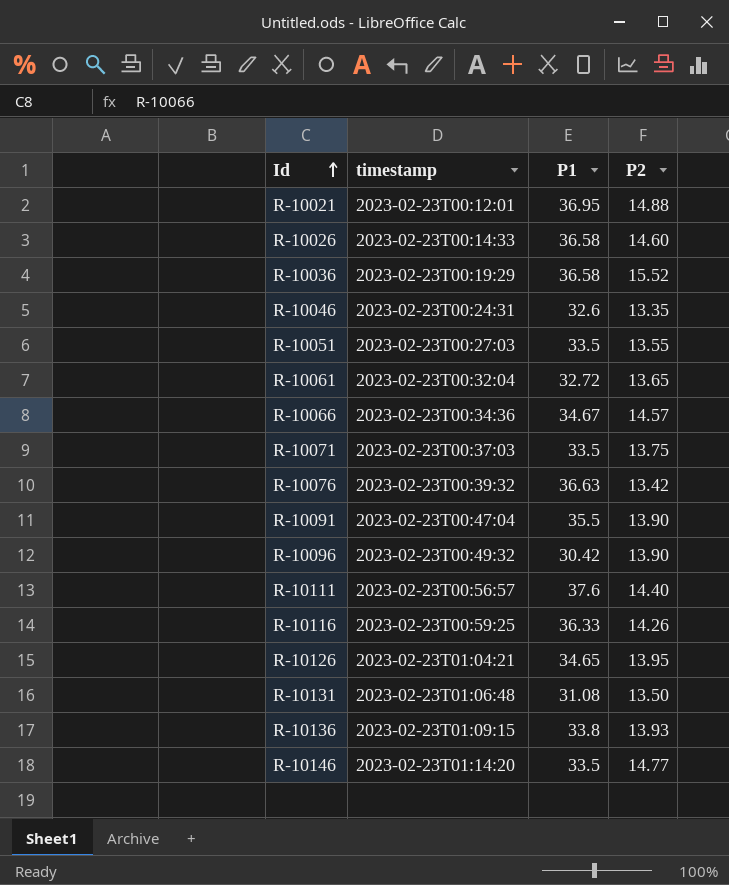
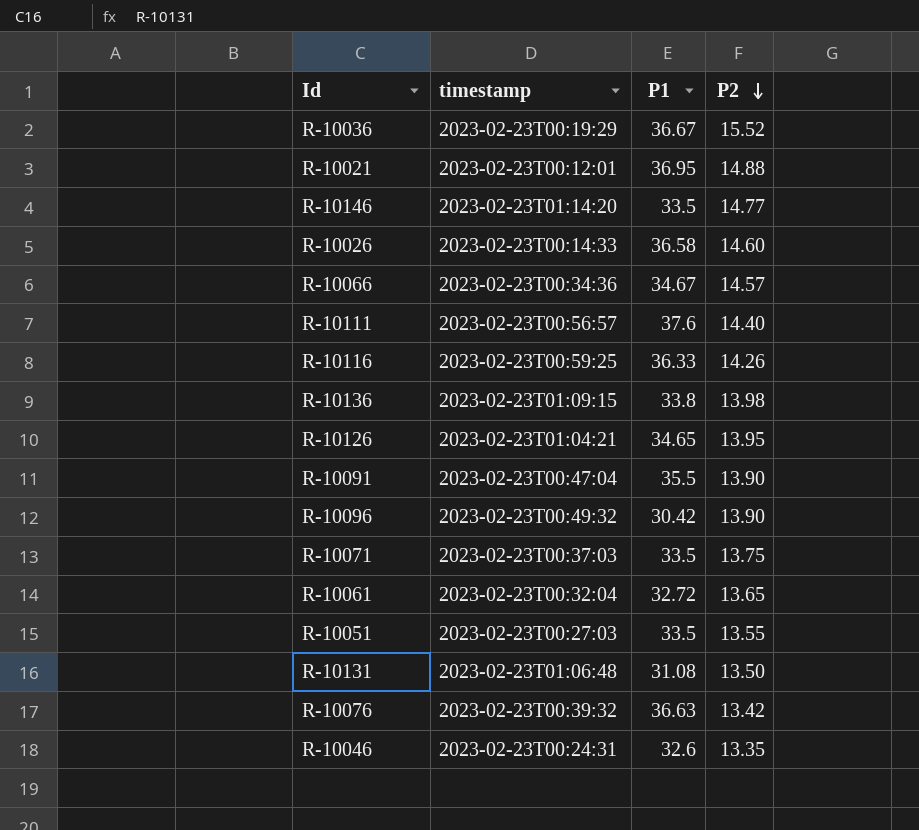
row order: Id ascending -> P2 descending
R-10036 | P1: 36.58 -> 36.67
R-10136 | P2: 13.93 -> 13.98

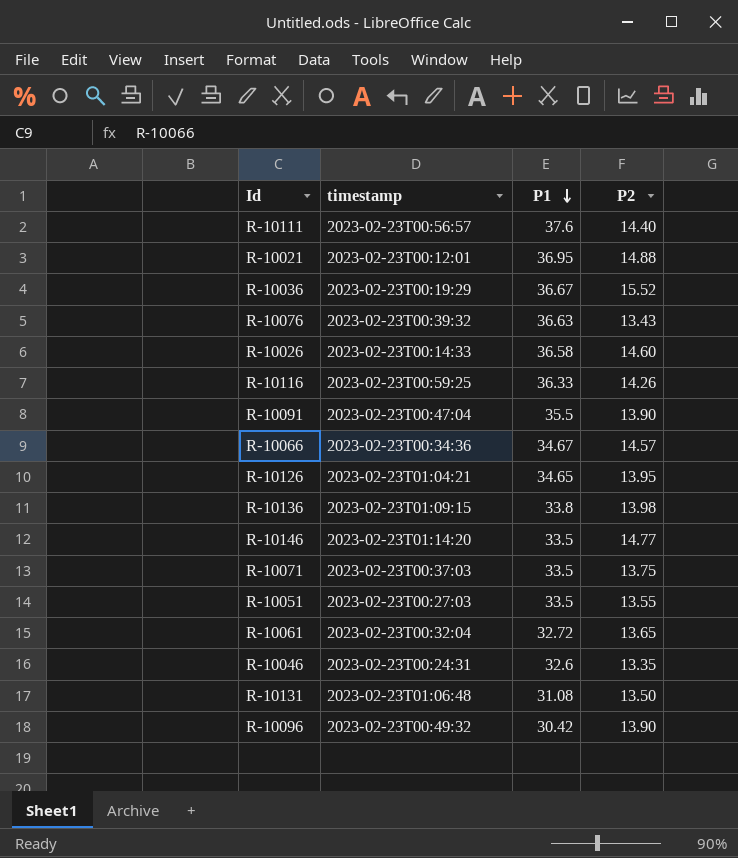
row order: P2 descending -> P1 descending
R-10076 | P2: 13.42 -> 13.43

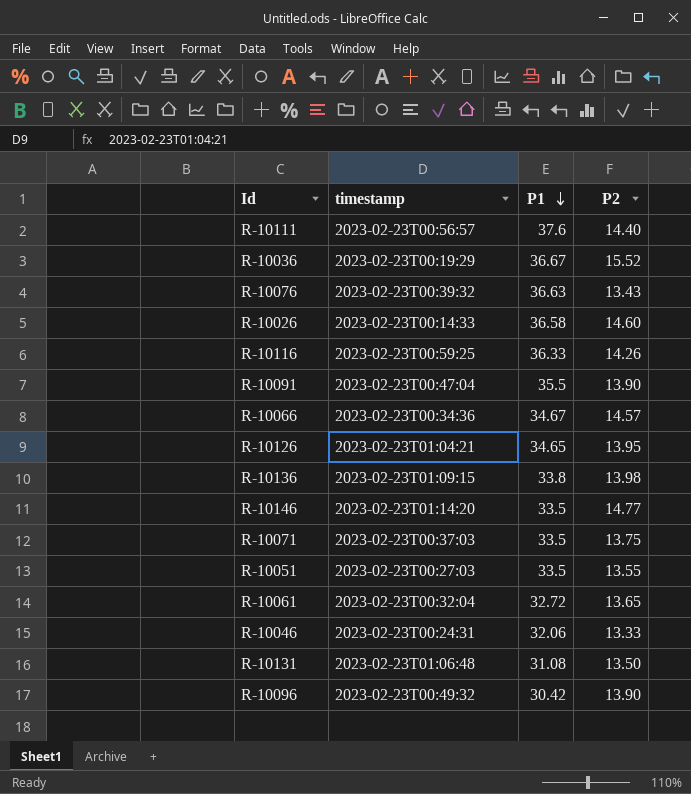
row R-10021: 2023-02-23T00:12:01 | 36.95 | 14.88 -> none
R-10046 | P1: 32.6 -> 32.06
R-10046 | P2: 13.35 -> 13.33

